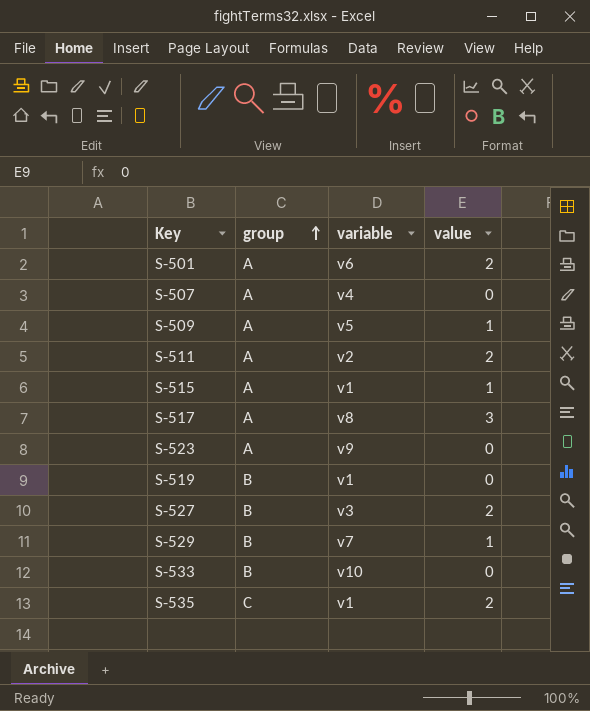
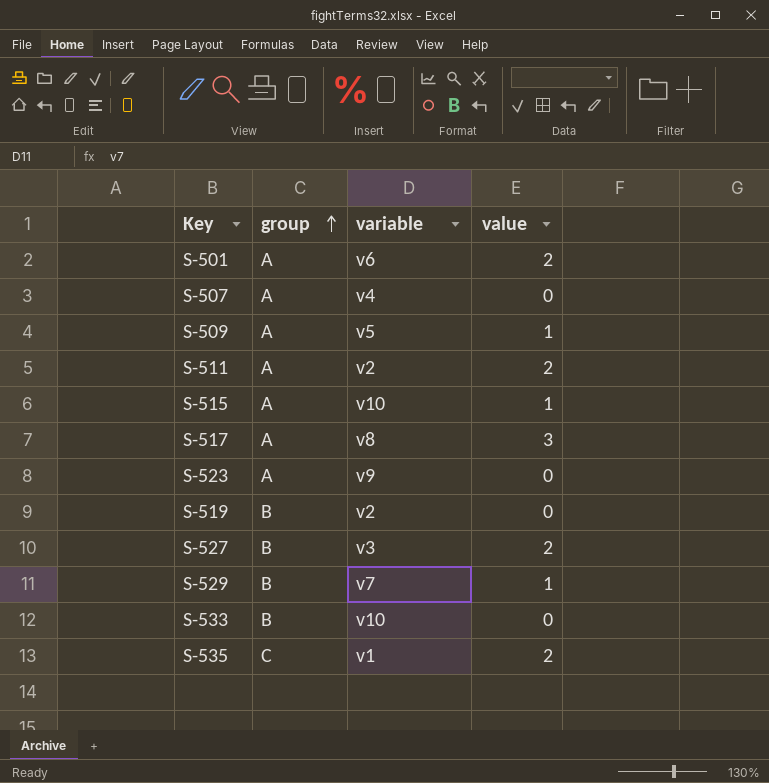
S-515 | variable: v1 -> v10
S-519 | variable: v1 -> v2

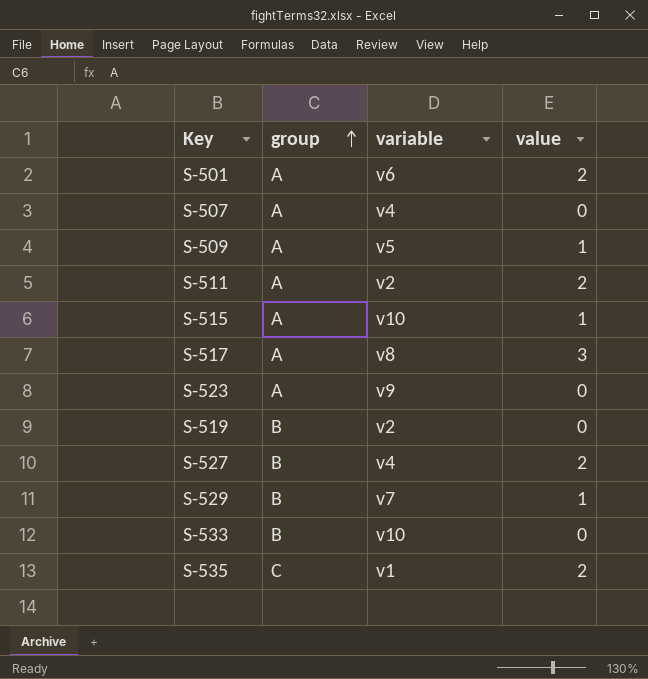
S-527 | variable: v3 -> v4

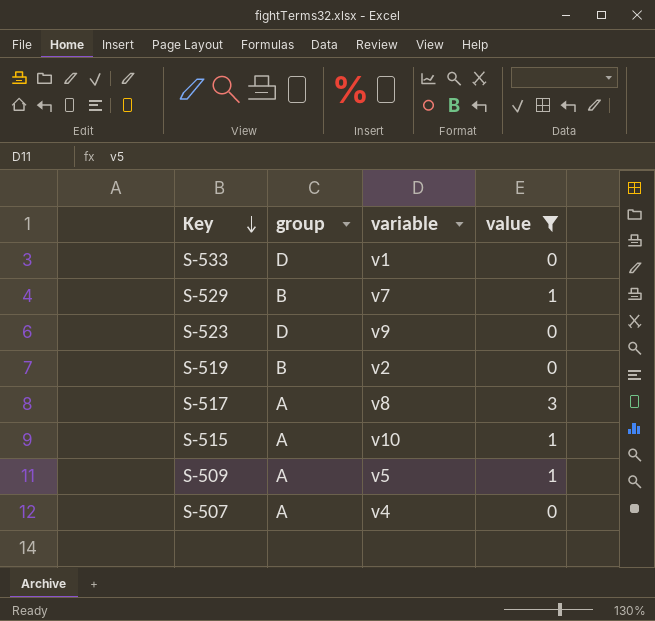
filter: none -> value != 2
row order: group ascending -> Key descending
S-533 | group: B -> D
S-533 | variable: v10 -> v1
S-523 | group: A -> D

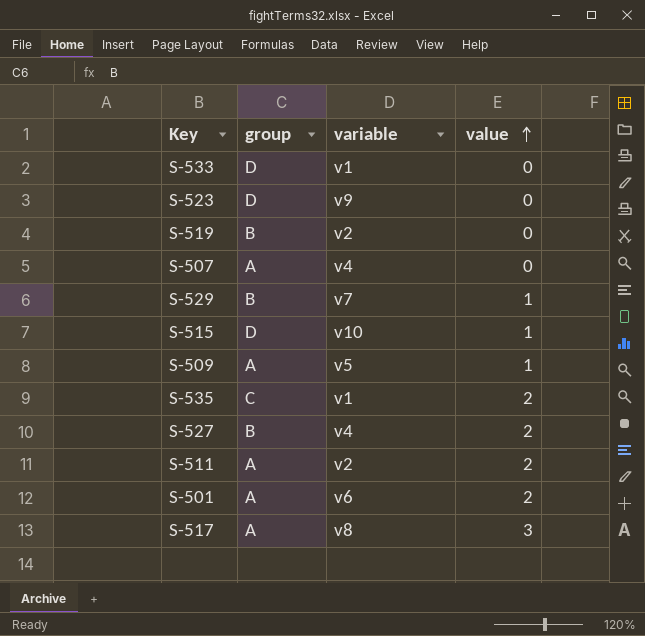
filter: value != 2 -> none
row order: Key descending -> value ascending
S-515 | group: A -> D

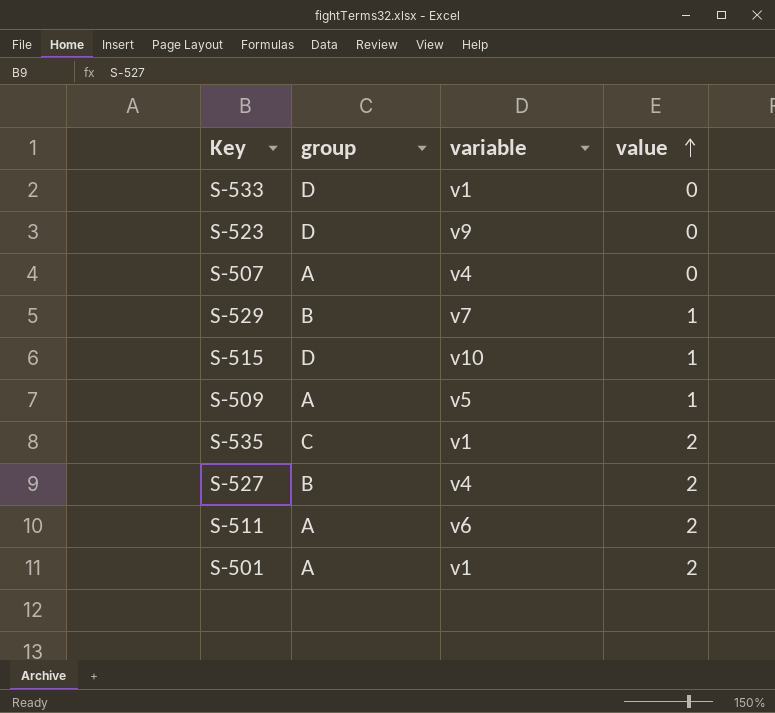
row S-519: B | v2 | 0 -> none
row S-517: A | v8 | 3 -> none
S-511 | variable: v2 -> v6
S-501 | variable: v6 -> v1

